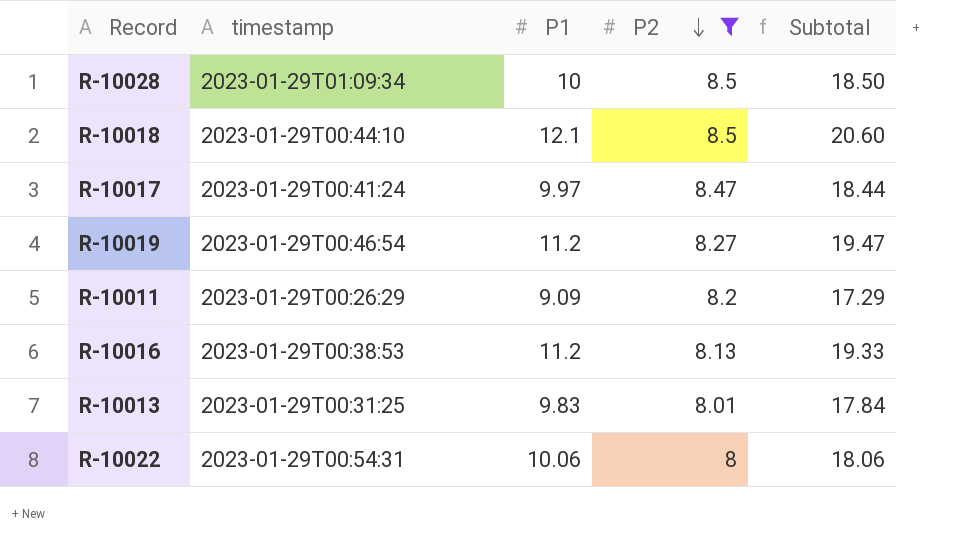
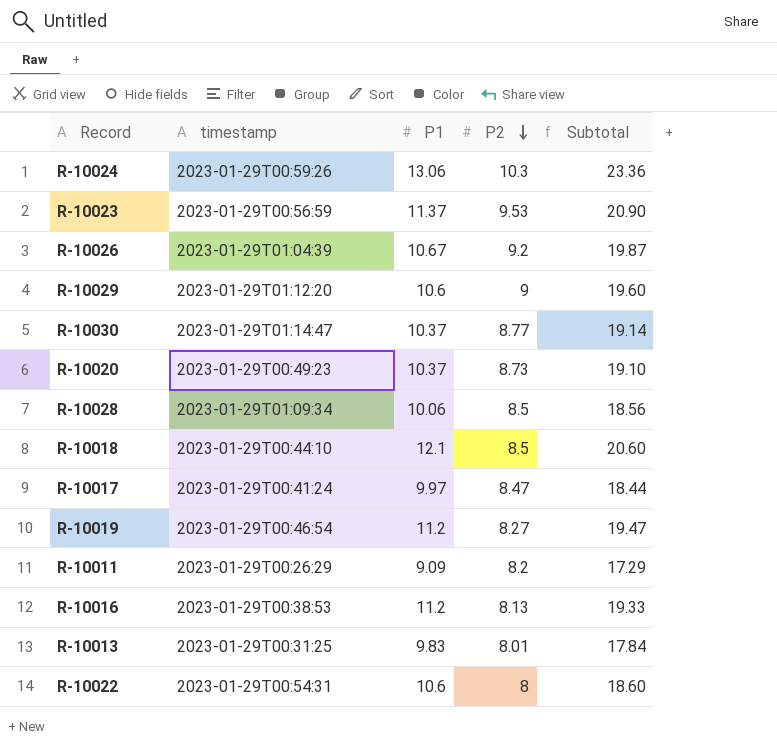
filter: P2 <= 8.5 -> none
R-10028 | P1: 10 -> 10.06
R-10028 | Subtotal: 18.50 -> 18.56
R-10022 | P1: 10.06 -> 10.6
R-10022 | Subtotal: 18.06 -> 18.60

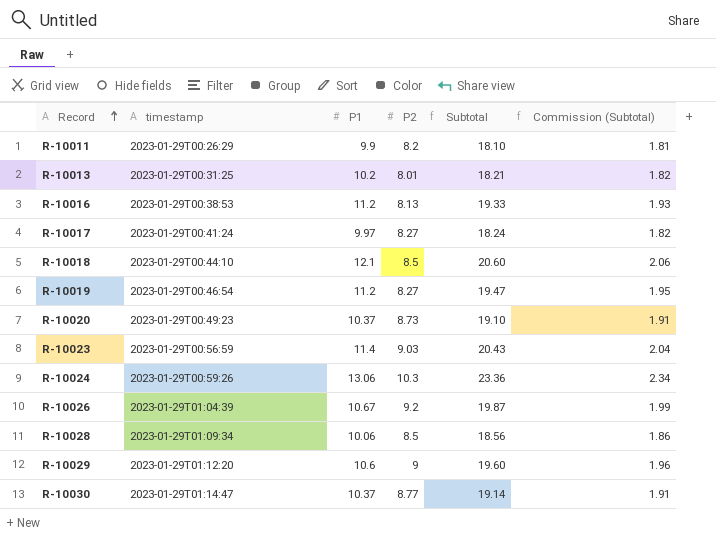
row order: P2 descending -> Record ascending
column Commission (Subtotal) | formula: none -> [Subtotal] * 0.1
row R-10022: 2023-01-29T00:54:31 | 10.6 | 8 | 18.60 -> none
R-10011 | P1: 9.09 -> 9.9
R-10011 | Subtotal: 17.29 -> 18.10
R-10013 | P1: 9.83 -> 10.2
R-10013 | Subtotal: 17.84 -> 18.21
R-10017 | P2: 8.47 -> 8.27
R-10017 | Subtotal: 18.44 -> 18.24
R-10023 | P1: 11.37 -> 11.4
R-10023 | P2: 9.53 -> 9.03
R-10023 | Subtotal: 20.90 -> 20.43

